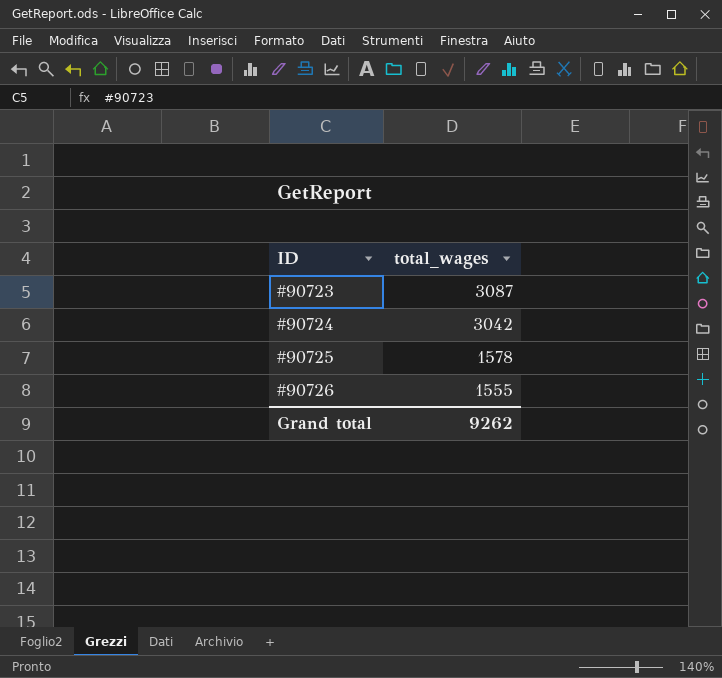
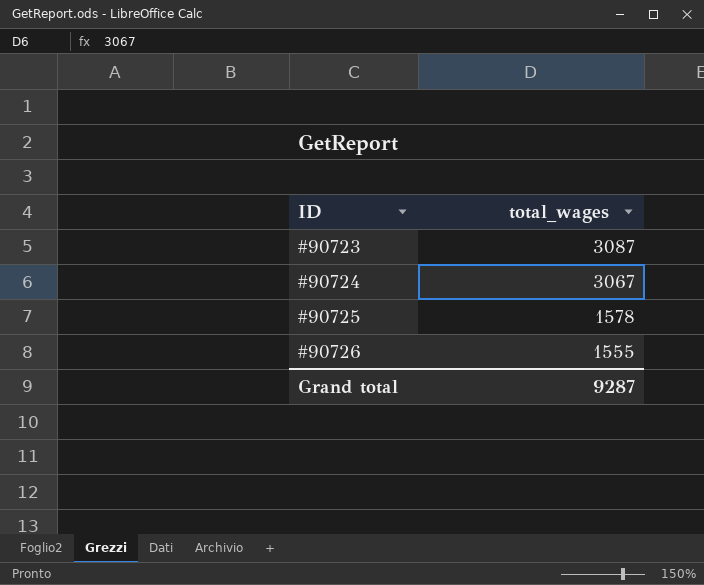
#90724 | total_wages: 3042 -> 3067
Grand total | total_wages: 9262 -> 9287

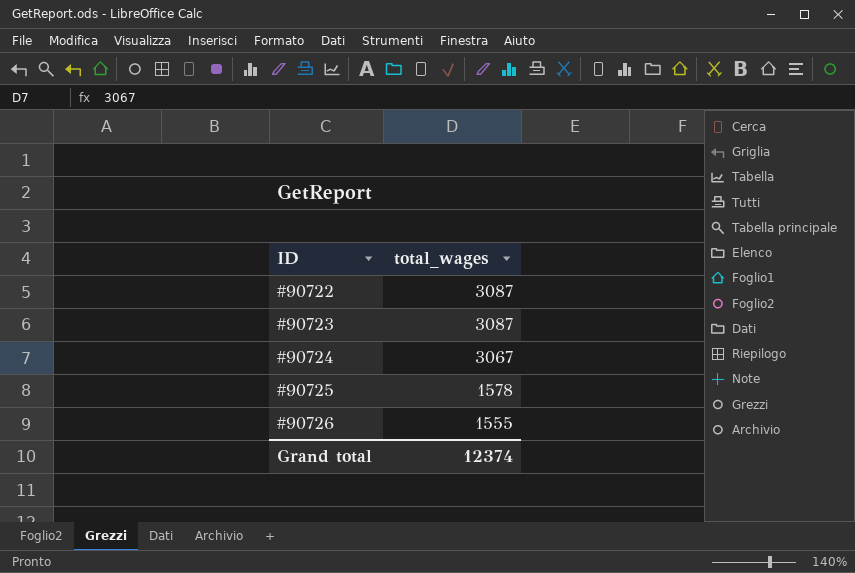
row #90722: none -> 3087
Grand total | total_wages: 9287 -> 12374

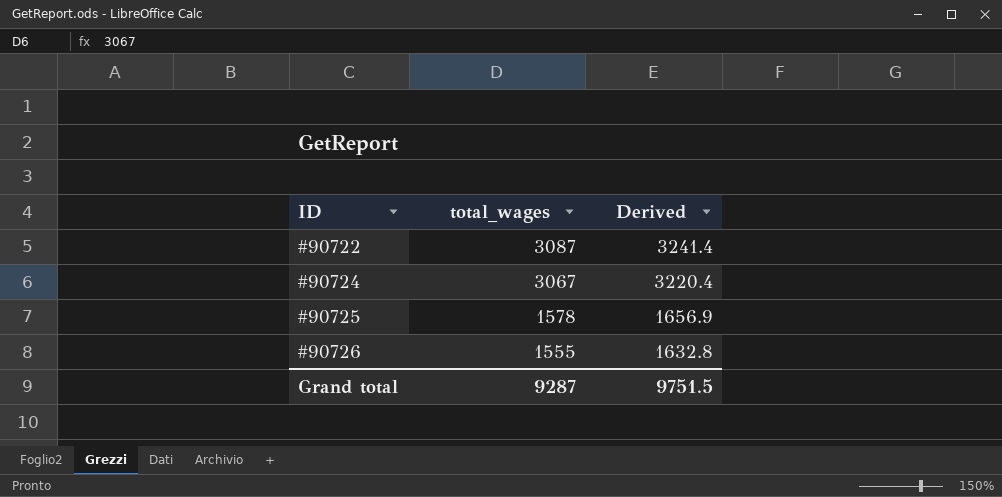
column Derived | formula: none -> [total_wages] * 1.05
row #90723: 3087 -> none
Grand total | total_wages: 12374 -> 9287

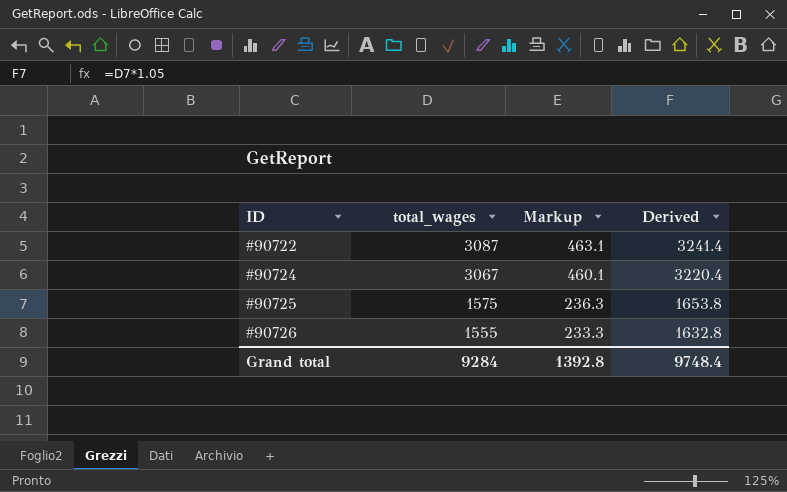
column Markup | formula: none -> [total_wages] * 0.15
#90725 | total_wages: 1578 -> 1575
#90725 | Derived: 1656.9 -> 1653.8
Grand total | total_wages: 9287 -> 9284
Grand total | Derived: 9751.5 -> 9748.4

